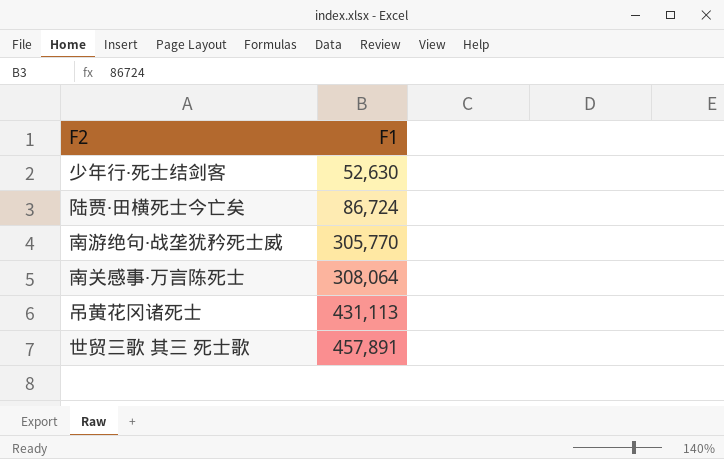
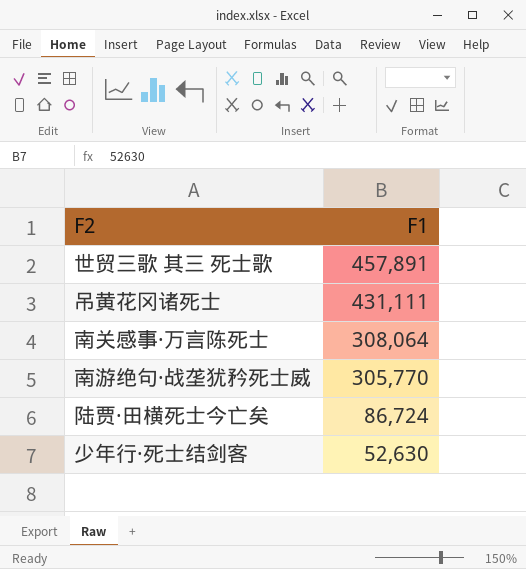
row order: F1 ascending -> F1 descending
吊黄花冈诸死士 | F1: 431,113 -> 431,111

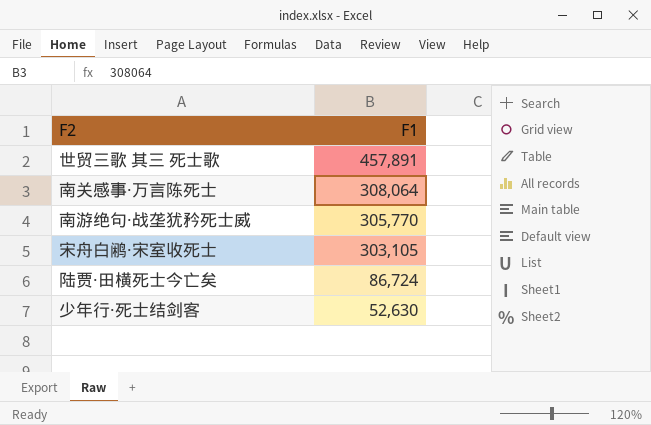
row 吊黄花冈诸死士: 431,111 -> none
row 宋舟白鹇·宋室收死士: none -> 303,105

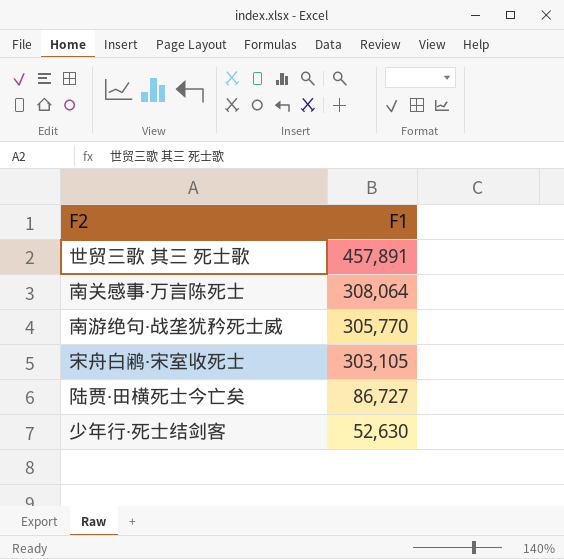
陆贾·田横死士今亡矣 | F1: 86,724 -> 86,727

